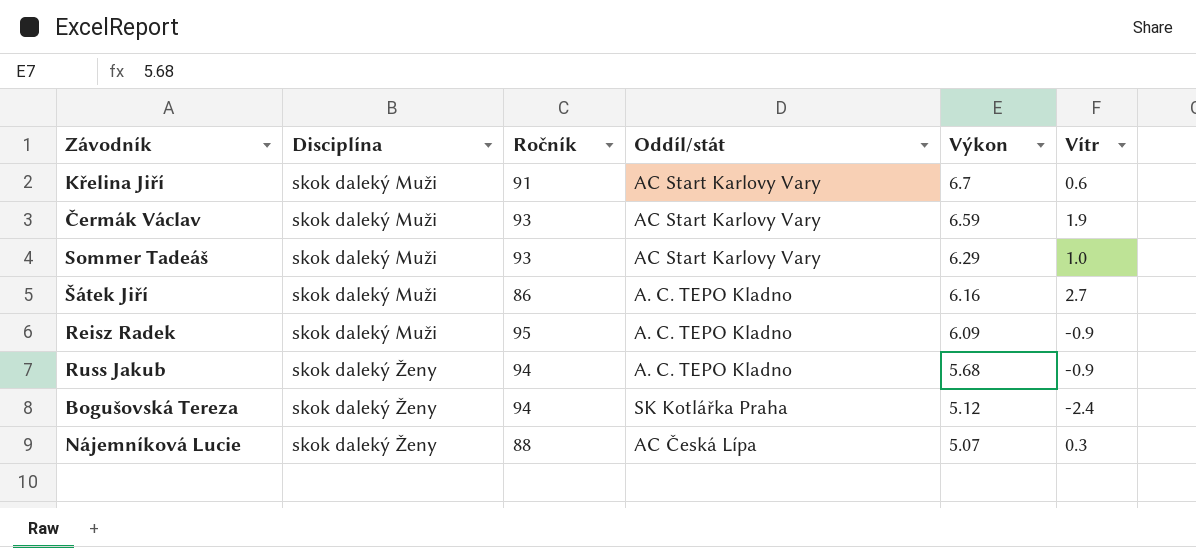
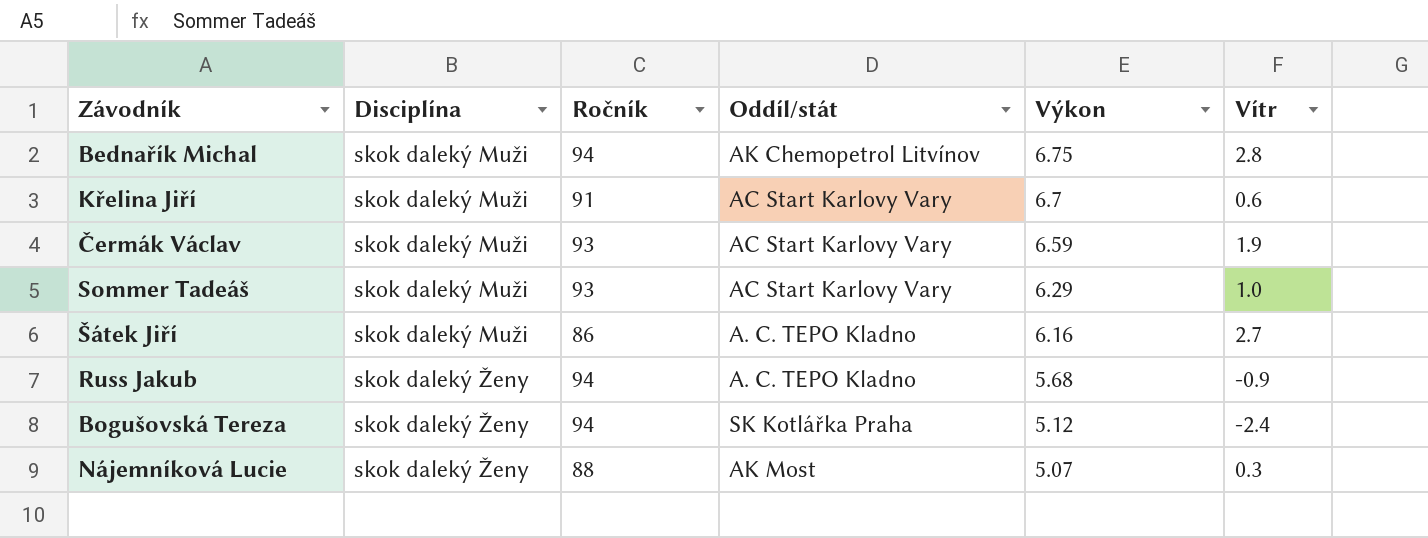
row Reisz Radek: skok daleký Muži | 95 | A. C. TEPO Kladno | 6.09 | -0.9 -> none
row Bednařík Michal: none -> skok daleký Muži | 94 | AK Chemopetrol Litvínov | 6.75 | 2.8
Nájemníková Lucie | Oddíl/stát: AC Česká Lípa -> AK Most

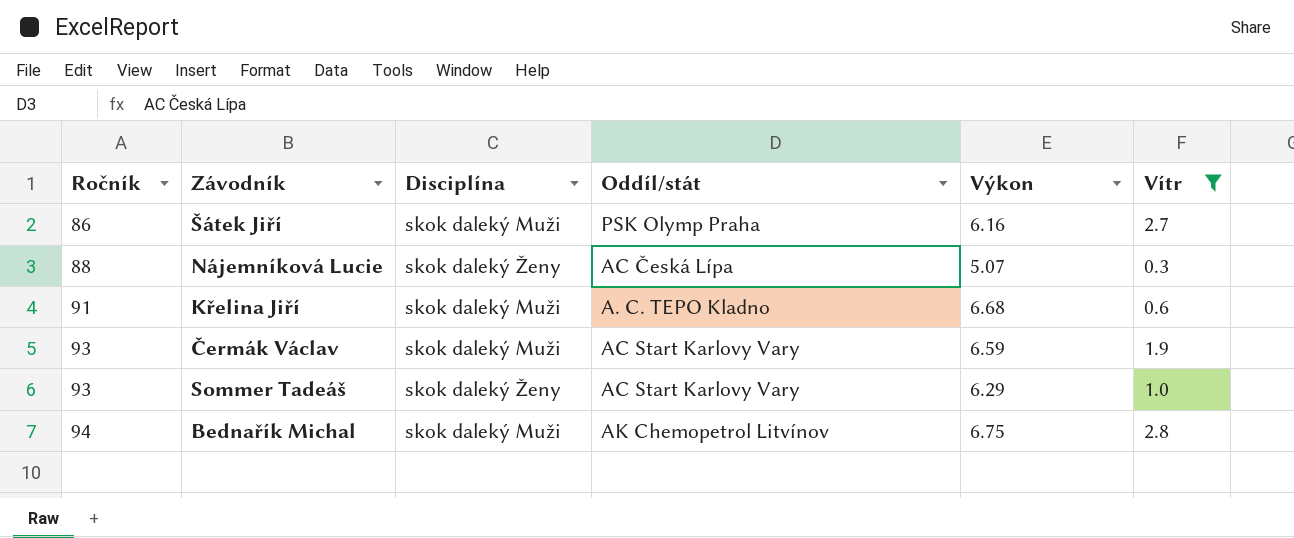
filter: none -> Vítr >= 0.3
row order: Disciplína ascending -> Ročník ascending
column Ročník | position: 3 -> 1
Šátek Jiří | Oddíl/stát: A. C. TEPO Kladno -> PSK Olymp Praha
Nájemníková Lucie | Oddíl/stát: AK Most -> AC Česká Lípa
Křelina Jiří | Oddíl/stát: AC Start Karlovy Vary -> A. C. TEPO Kladno
Křelina Jiří | Výkon: 6.7 -> 6.68
Sommer Tadeáš | Disciplína: skok daleký Muži -> skok daleký Ženy

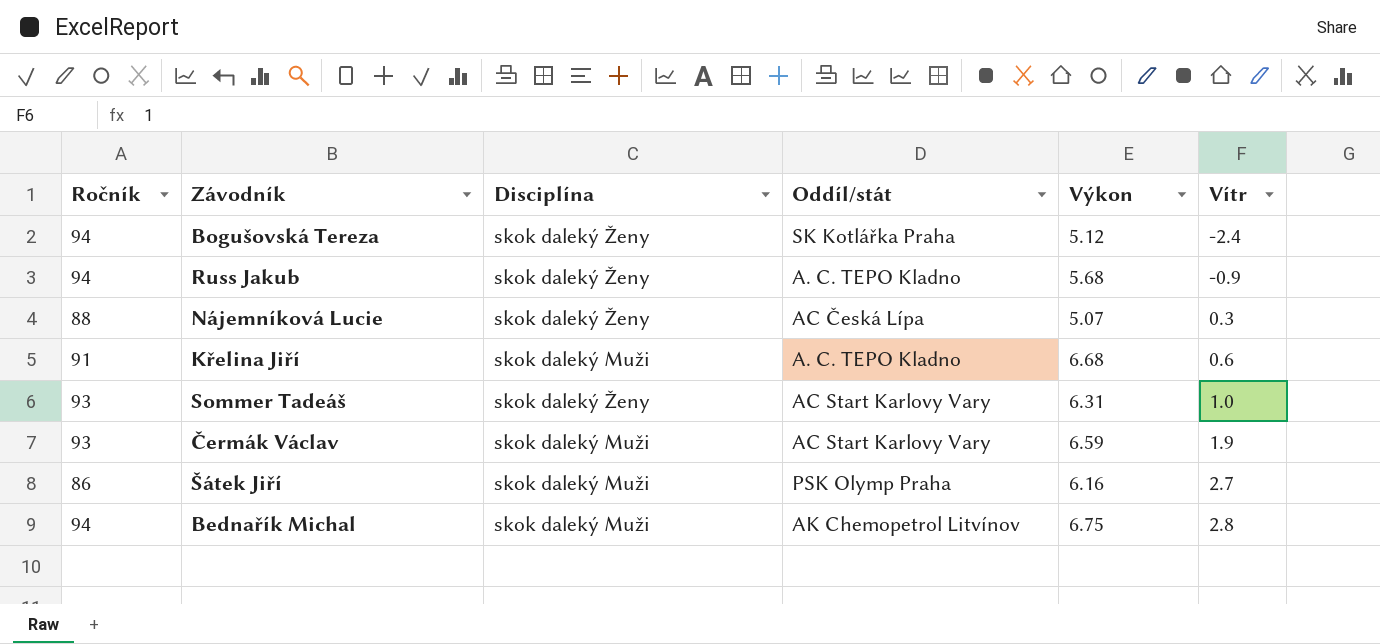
filter: Vítr >= 0.3 -> none
row order: Ročník ascending -> Vítr ascending
Sommer Tadeáš | Výkon: 6.29 -> 6.31

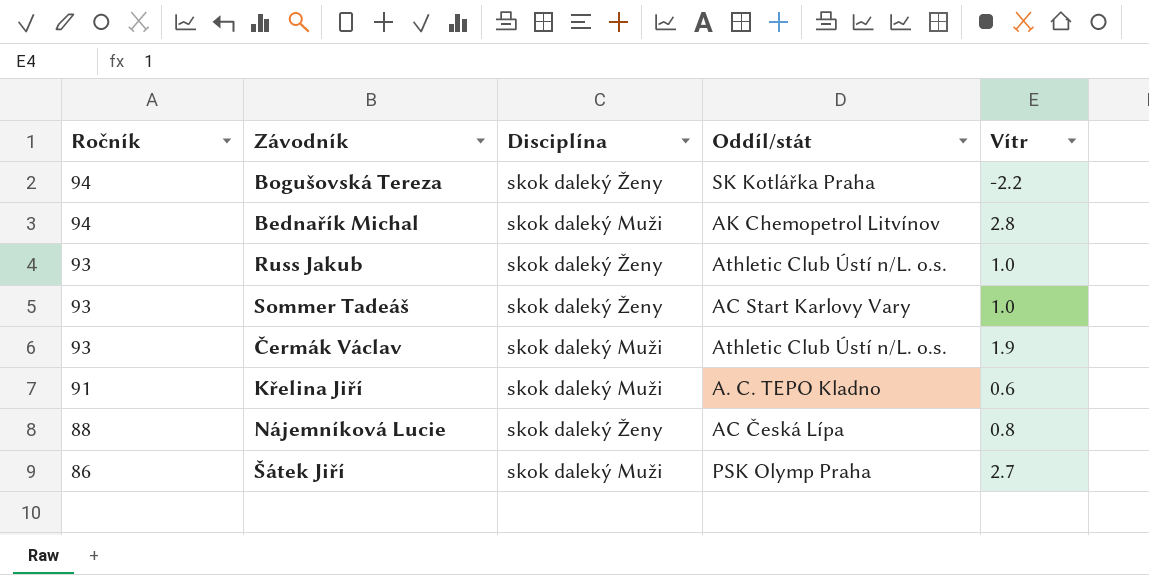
row order: Vítr ascending -> Ročník descending
column Výkon | position: 5 -> none
Bogušovská Tereza | Vítr: -2.4 -> -2.2
Russ Jakub | Ročník: 94 -> 93
Russ Jakub | Oddíl/stát: A. C. TEPO Kladno -> Athletic Club Ústí n/L. o.s.
Russ Jakub | Vítr: -0.9 -> 1.0
Čermák Václav | Oddíl/stát: AC Start Karlovy Vary -> Athletic Club Ústí n/L. o.s.
Nájemníková Lucie | Vítr: 0.3 -> 0.8

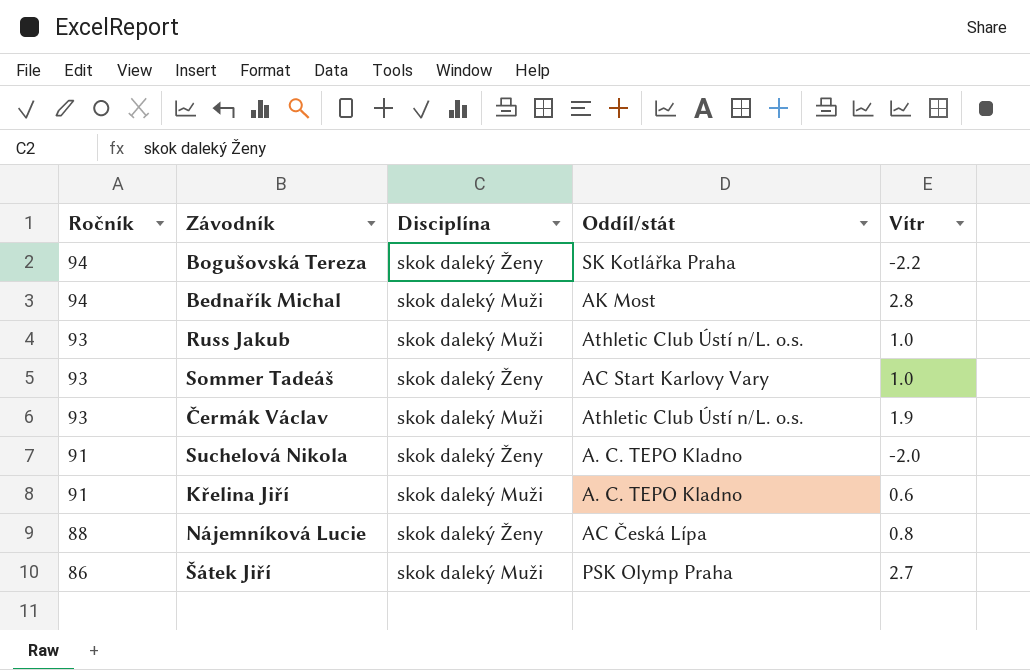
Bednařík Michal | Oddíl/stát: AK Chemopetrol Litvínov -> AK Most
Russ Jakub | Disciplína: skok daleký Ženy -> skok daleký Muži
row Suchelová Nikola: none -> 91 | skok daleký Ženy | A. C. TEPO Kladno | -2.0

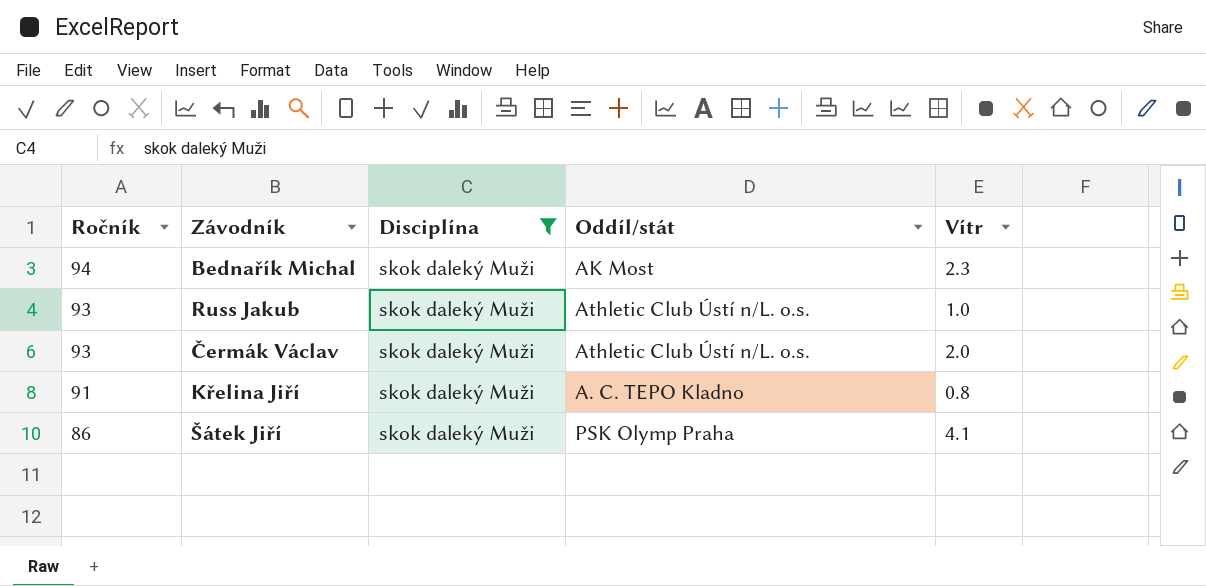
filter: none -> Disciplína = skok daleký Muži
Bednařík Michal | Vítr: 2.8 -> 2.3
Čermák Václav | Vítr: 1.9 -> 2.0
Křelina Jiří | Vítr: 0.6 -> 0.8
Šátek Jiří | Vítr: 2.7 -> 4.1

